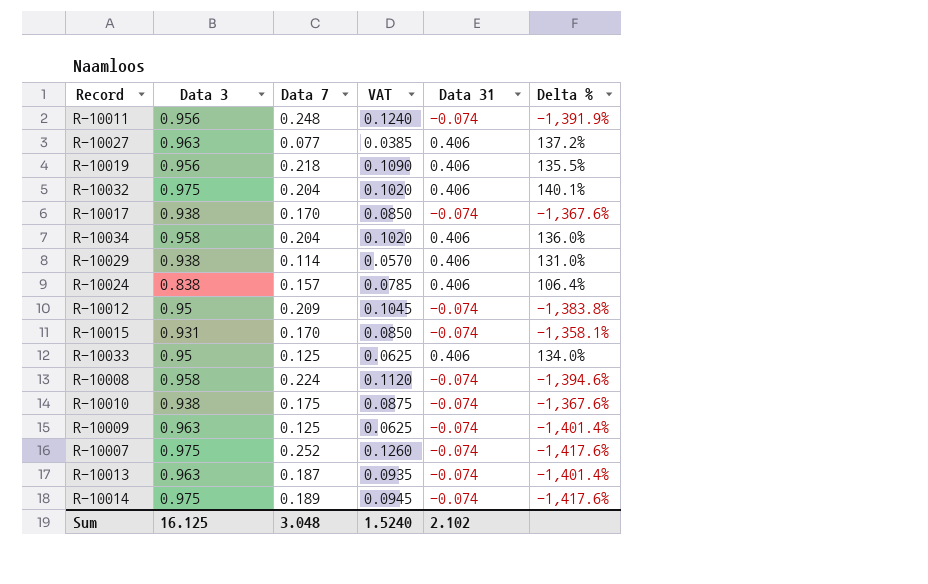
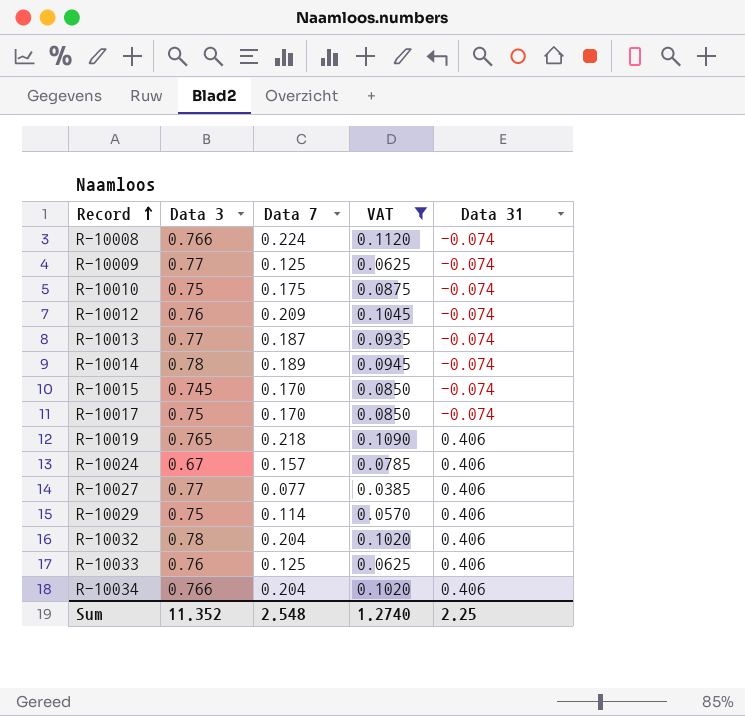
filter: none -> VAT <= 0.1120
row order: none -> Record ascending
column Delta % | formula: ([Data 3] - [Data 31]) / [Data 31] -> none
R-10008 | Data 3: 0.958 -> 0.766
R-10009 | Data 3: 0.963 -> 0.77
R-10010 | Data 3: 0.938 -> 0.75
R-10012 | Data 3: 0.95 -> 0.76
R-10013 | Data 3: 0.963 -> 0.77
R-10014 | Data 3: 0.975 -> 0.78
R-10015 | Data 3: 0.931 -> 0.745
R-10017 | Data 3: 0.938 -> 0.75
R-10019 | Data 3: 0.956 -> 0.765
R-10024 | Data 3: 0.838 -> 0.67
R-10027 | Data 3: 0.963 -> 0.77
R-10029 | Data 3: 0.938 -> 0.75
R-10032 | Data 3: 0.975 -> 0.78
R-10033 | Data 3: 0.95 -> 0.76
R-10034 | Data 3: 0.958 -> 0.766
Sum | Data 3: 16.125 -> 11.352
Sum | Data 7: 3.048 -> 2.548
Sum | VAT: 1.5240 -> 1.2740
Sum | Data 31: 2.102 -> 2.25

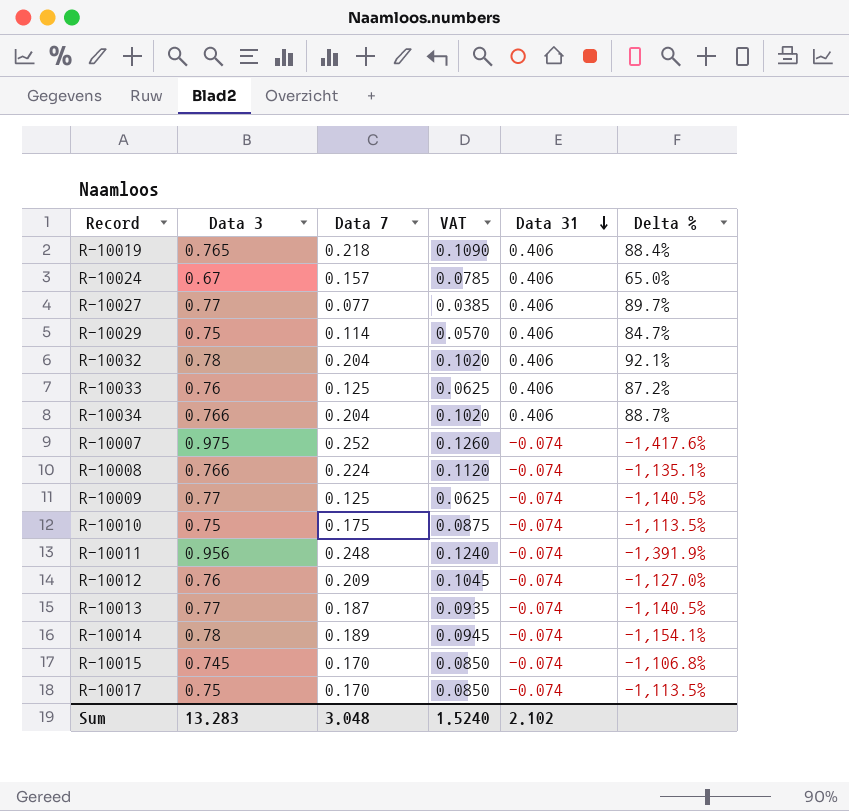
filter: VAT <= 0.1120 -> none
row order: Record ascending -> Data 31 descending
column Delta % | formula: none -> ([Data 3] - [Data 31]) / [Data 31]
Sum | Data 3: 11.352 -> 13.283
Sum | Data 7: 2.548 -> 3.048
Sum | VAT: 1.2740 -> 1.5240
Sum | Data 31: 2.25 -> 2.102

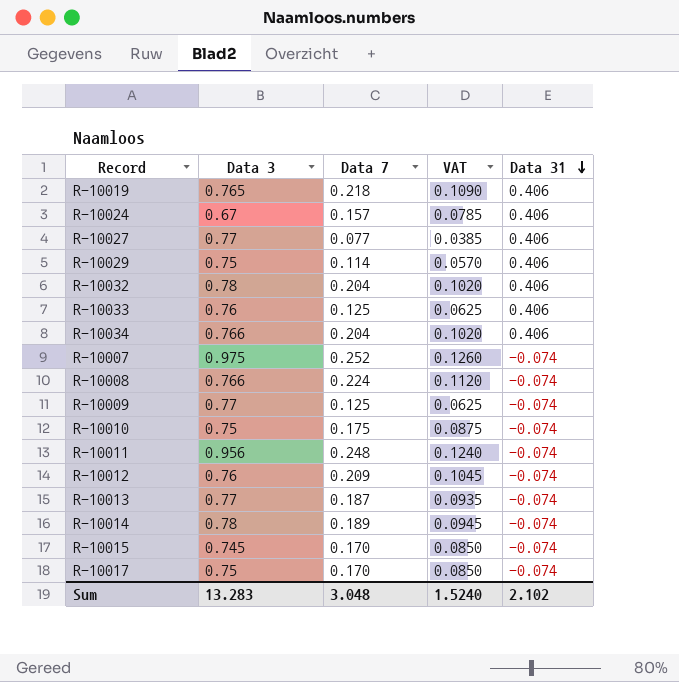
column Delta % | formula: ([Data 3] - [Data 31]) / [Data 31] -> none

